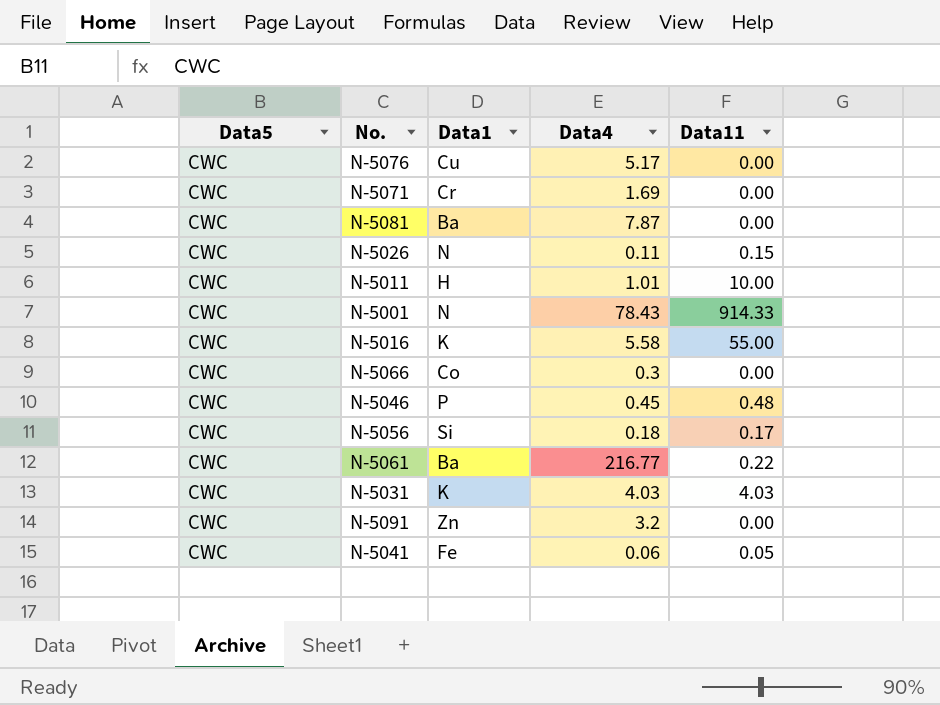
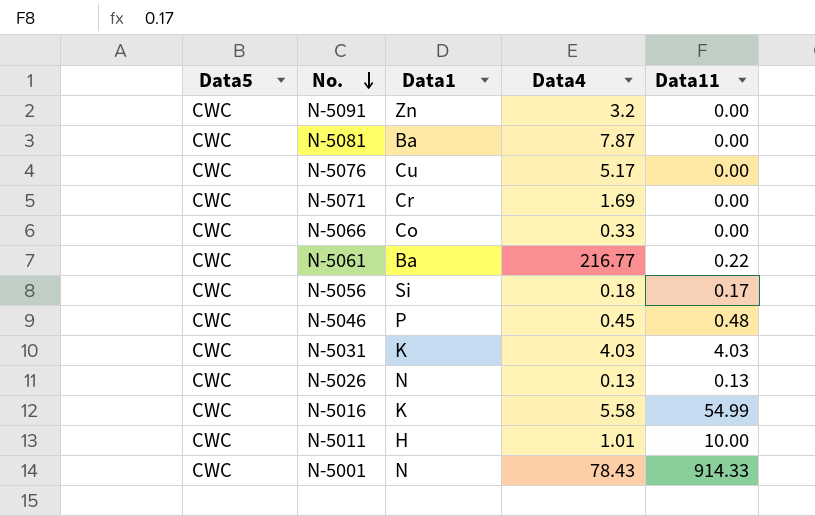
row order: none -> No. descending
row N-5041: CWC | Fe | 0.06 | 0.05 -> none
N-5066 | Data4: 0.3 -> 0.33
N-5026 | Data4: 0.11 -> 0.13
N-5026 | Data11: 0.15 -> 0.13
N-5016 | Data11: 55.00 -> 54.99

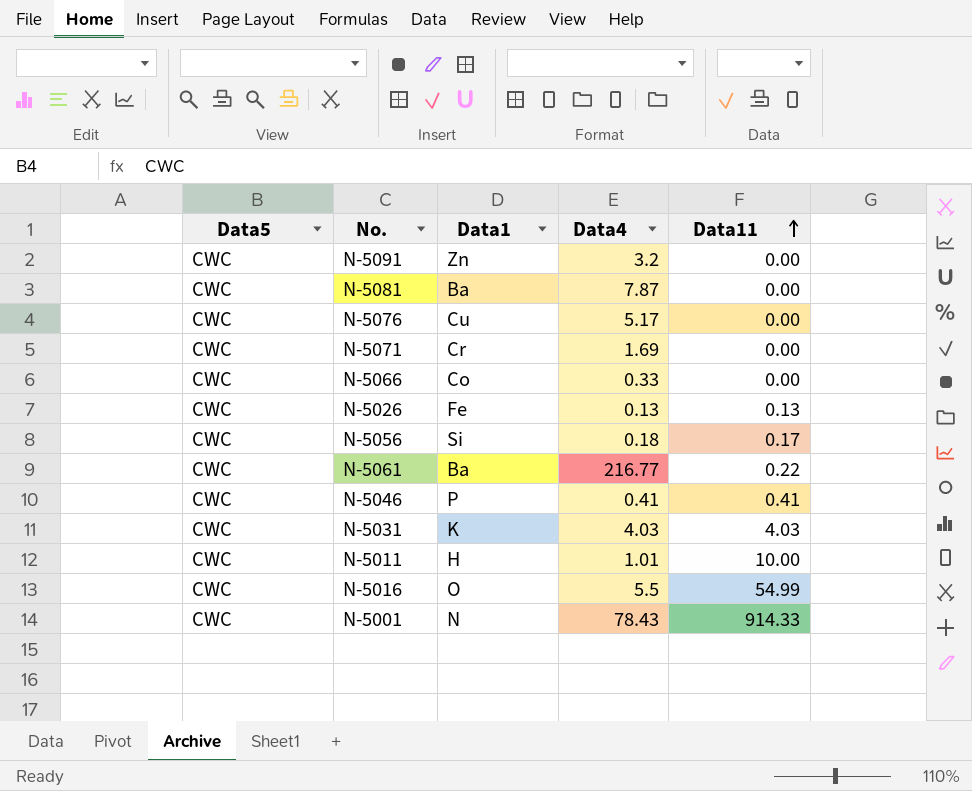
row order: No. descending -> Data11 ascending
N-5026 | Data1: N -> Fe
N-5046 | Data4: 0.45 -> 0.41
N-5046 | Data11: 0.48 -> 0.41
N-5016 | Data1: K -> O
N-5016 | Data4: 5.58 -> 5.5

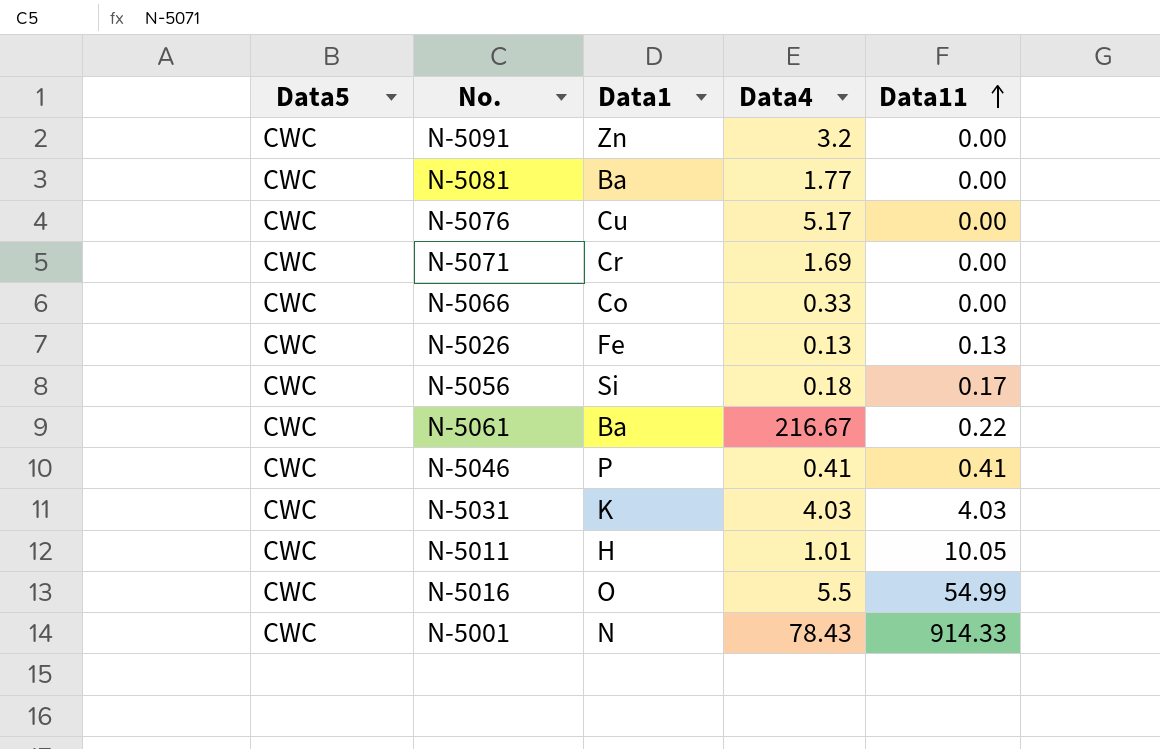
N-5081 | Data4: 7.87 -> 1.77
N-5061 | Data4: 216.77 -> 216.67
N-5011 | Data11: 10.00 -> 10.05

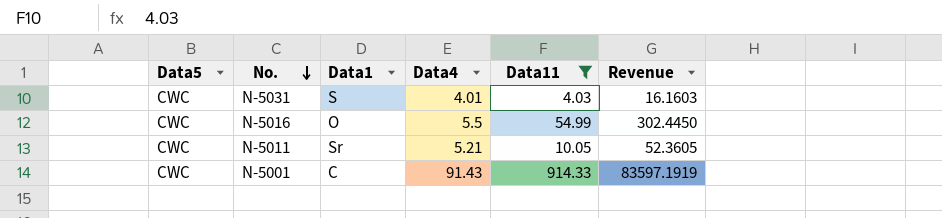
filter: none -> Data11 >= 4.03
row order: Data11 ascending -> No. descending
column Revenue | formula: none -> [Data4] * [Data11]
N-5031 | Data1: K -> S
N-5031 | Data4: 4.03 -> 4.01
N-5011 | Data1: H -> Sr
N-5011 | Data4: 1.01 -> 5.21
N-5001 | Data1: N -> C
N-5001 | Data4: 78.43 -> 91.43

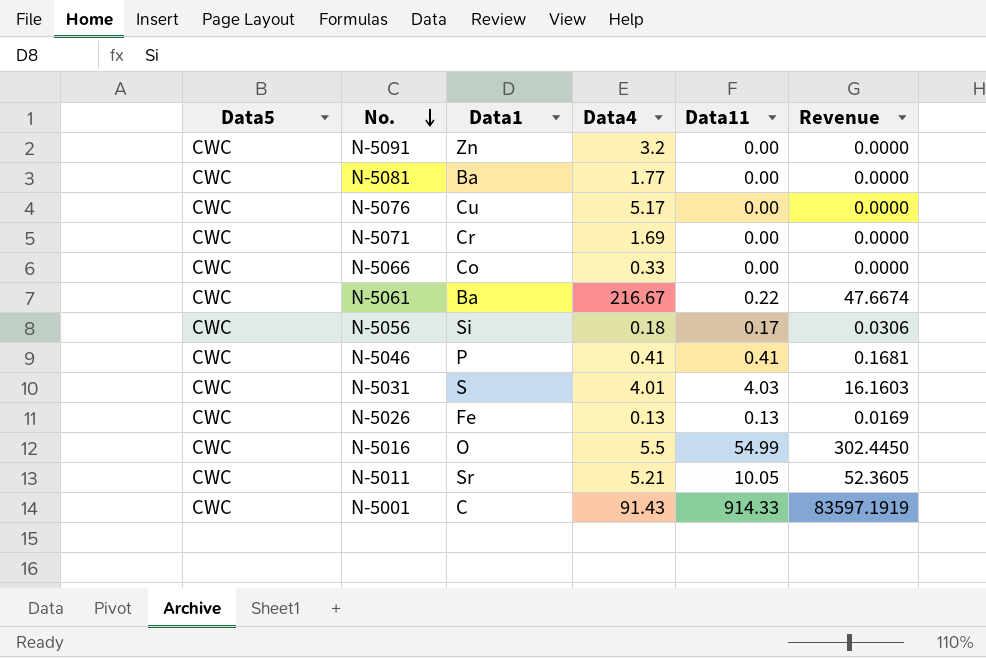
filter: Data11 >= 4.03 -> none

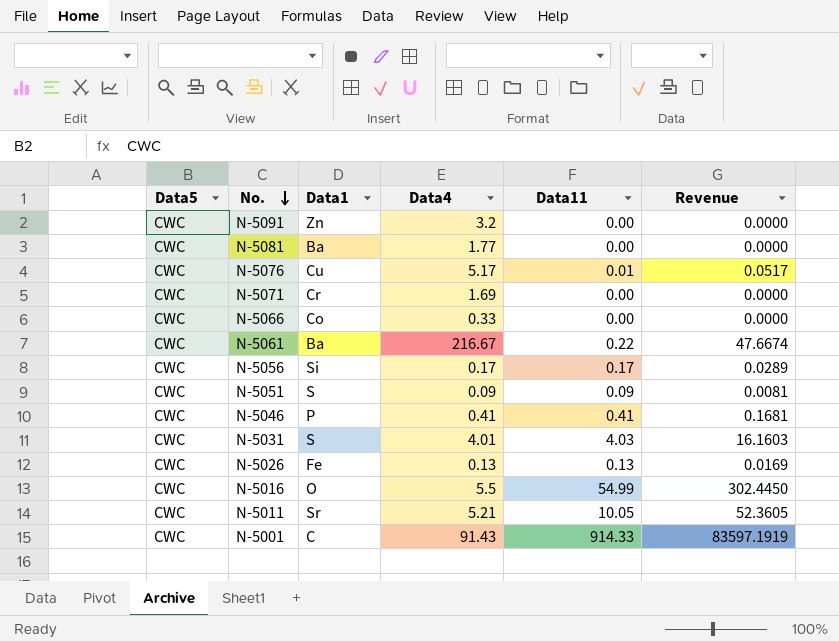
N-5076 | Data11: 0.00 -> 0.01
N-5076 | Revenue: 0.0000 -> 0.0517
N-5056 | Data4: 0.18 -> 0.17
N-5056 | Revenue: 0.0306 -> 0.0289
row N-5051: none -> CWC | S | 0.09 | 0.09 | 0.0081

